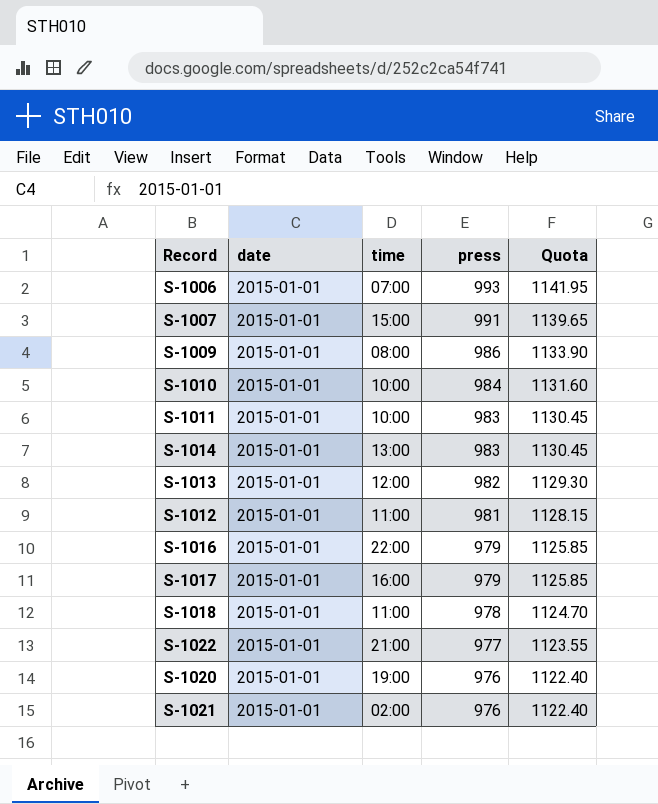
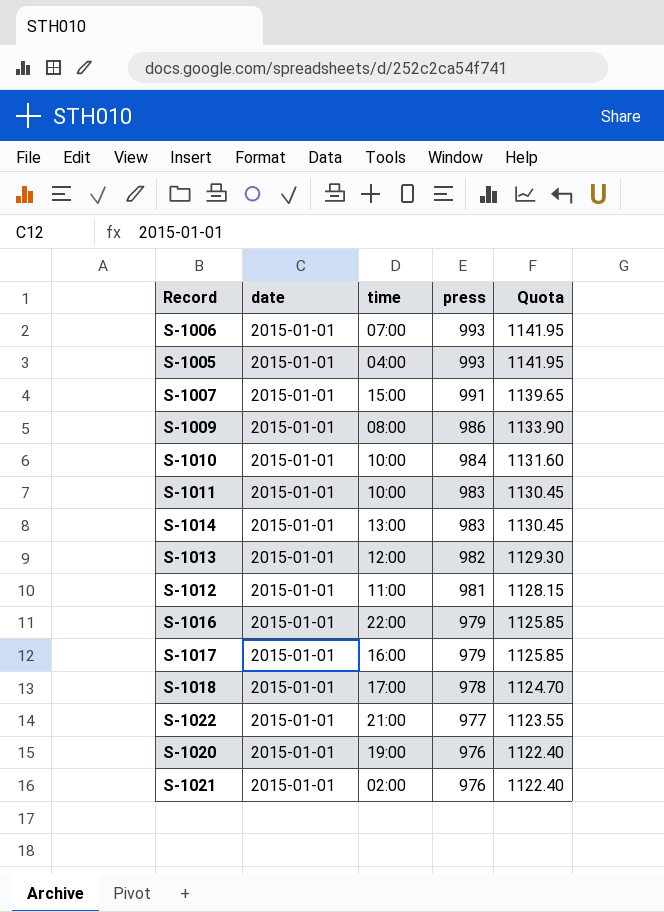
row S-1005: none -> 2015-01-01 | 04:00 | 993 | 1141.95
S-1018 | time: 11:00 -> 17:00

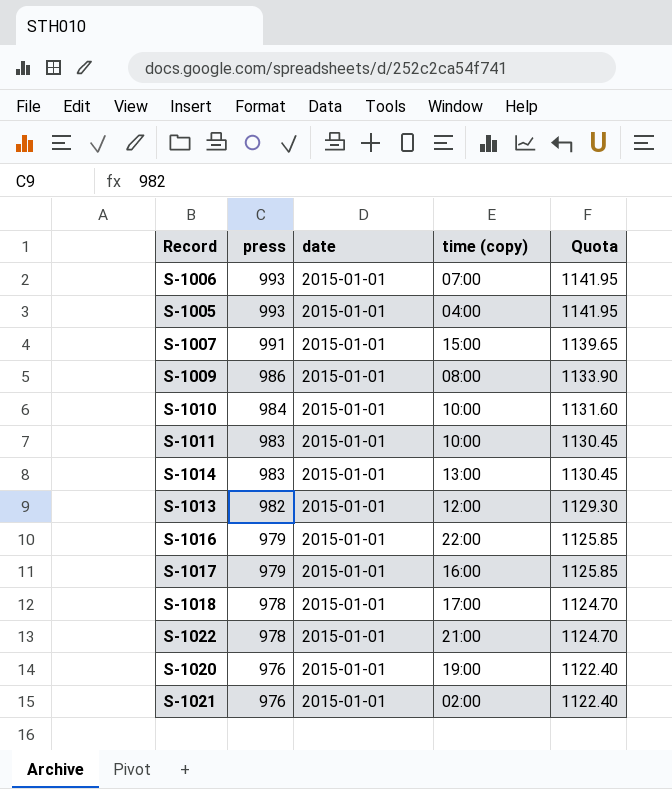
column press | position: 4 -> 2
column name: time -> time (copy)
row S-1012: 2015-01-01 | 11:00 | 981 | 1128.15 -> none
S-1022 | press: 977 -> 978
S-1022 | Quota: 1123.55 -> 1124.70

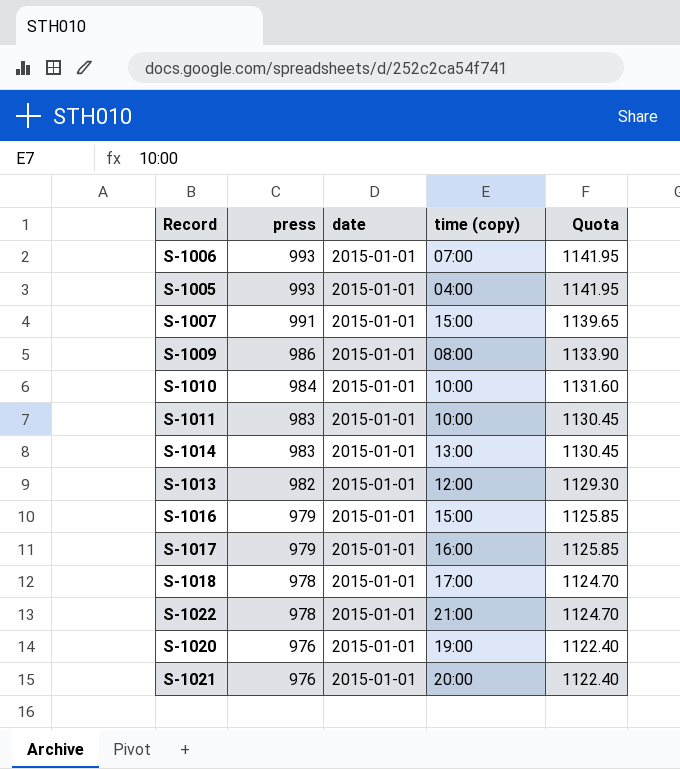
S-1016 | time (copy): 22:00 -> 15:00
S-1021 | time (copy): 02:00 -> 20:00

